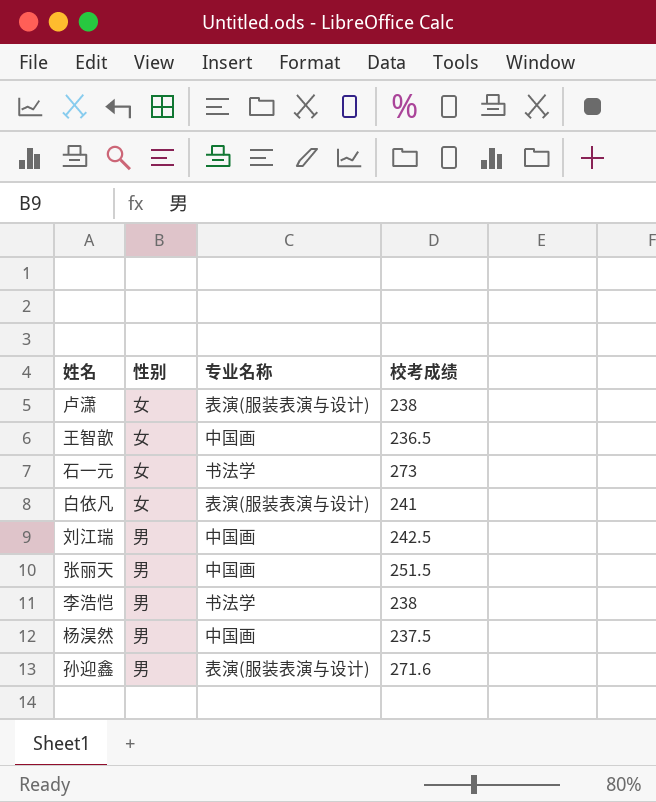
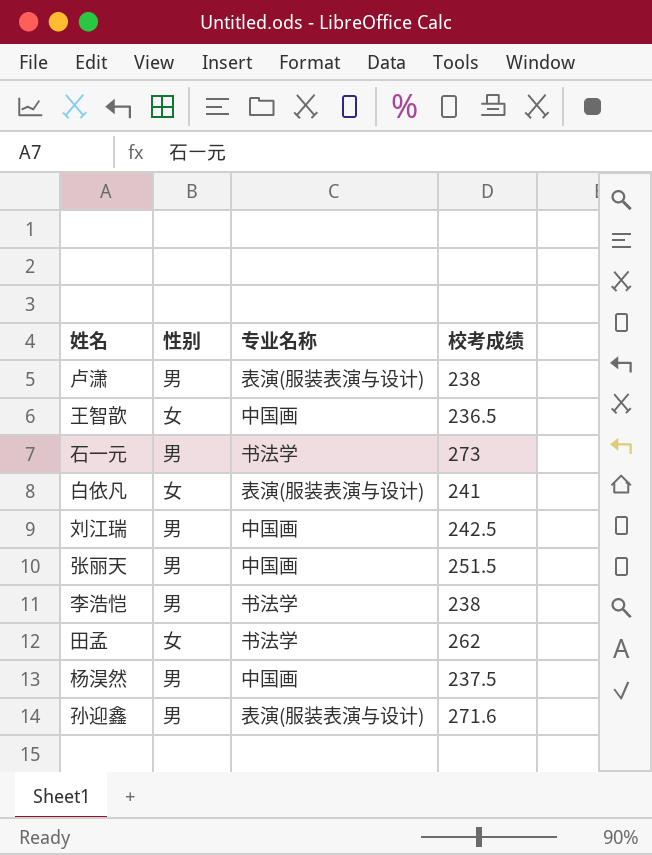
卢潇 | 性别: 女 -> 男
石一元 | 性别: 女 -> 男
row 田孟: none -> 女 | 书法学 | 262

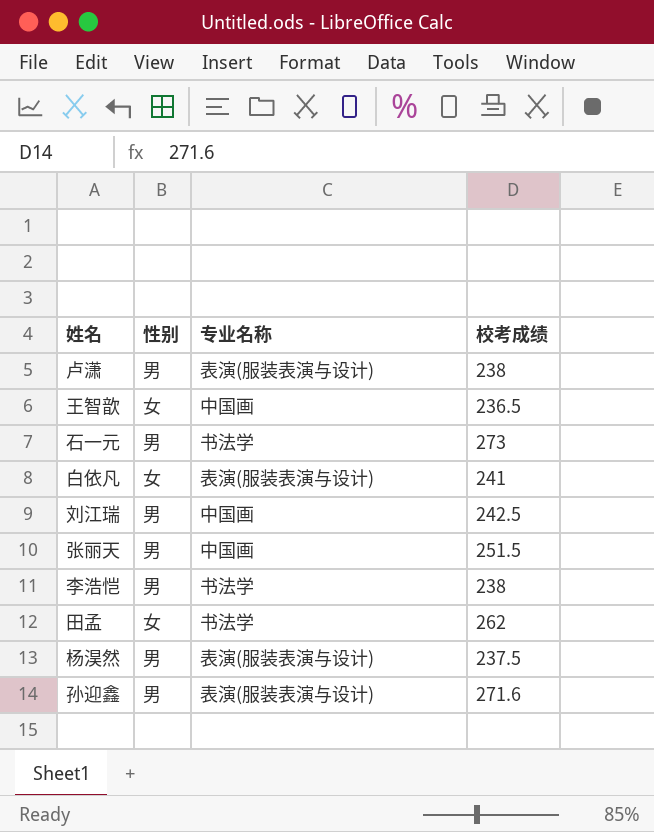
杨淏然 | 专业名称: 中国画 -> 表演(服装表演与设计)

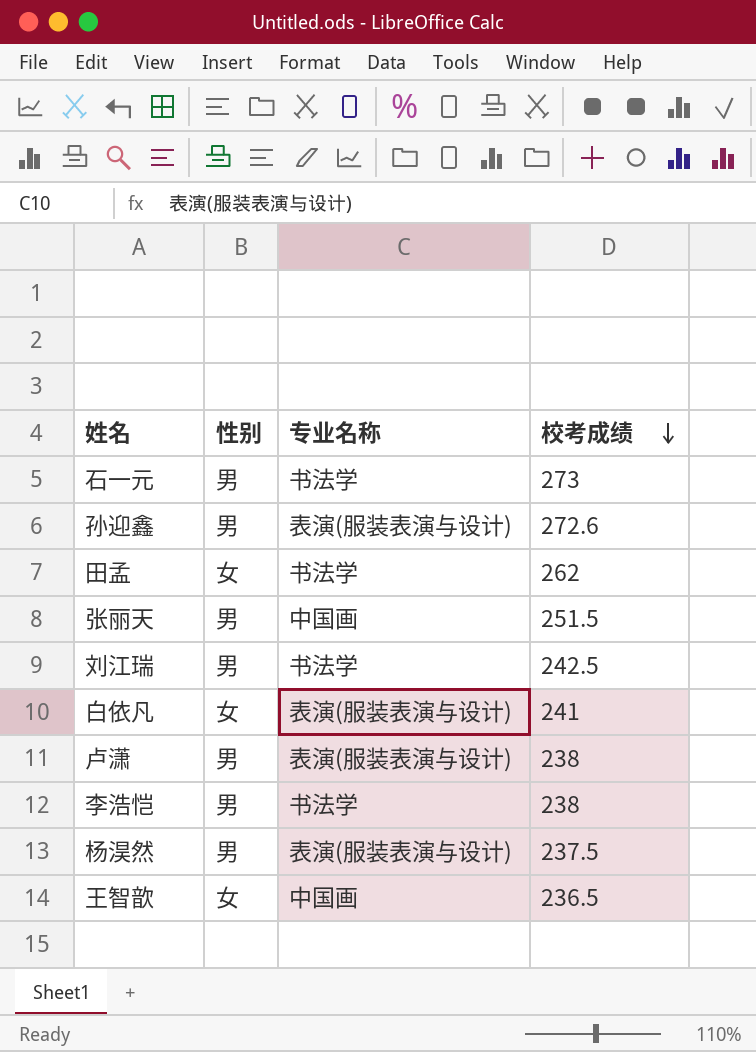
row order: none -> 校考成绩 descending
孙迎鑫 | 校考成绩: 271.6 -> 272.6
刘江瑞 | 专业名称: 中国画 -> 书法学

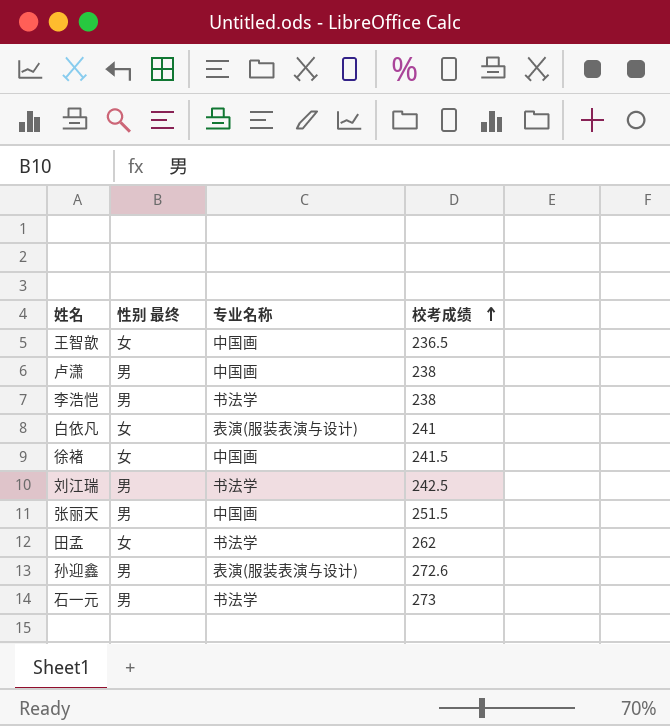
row order: 校考成绩 descending -> 校考成绩 ascending
column name: 性别 -> 性别 最终
row 杨淏然: 男 | 表演(服装表演与设计) | 237.5 -> none
卢潇 | 专业名称: 表演(服装表演与设计) -> 中国画
row 徐褚: none -> 女 | 中国画 | 241.5

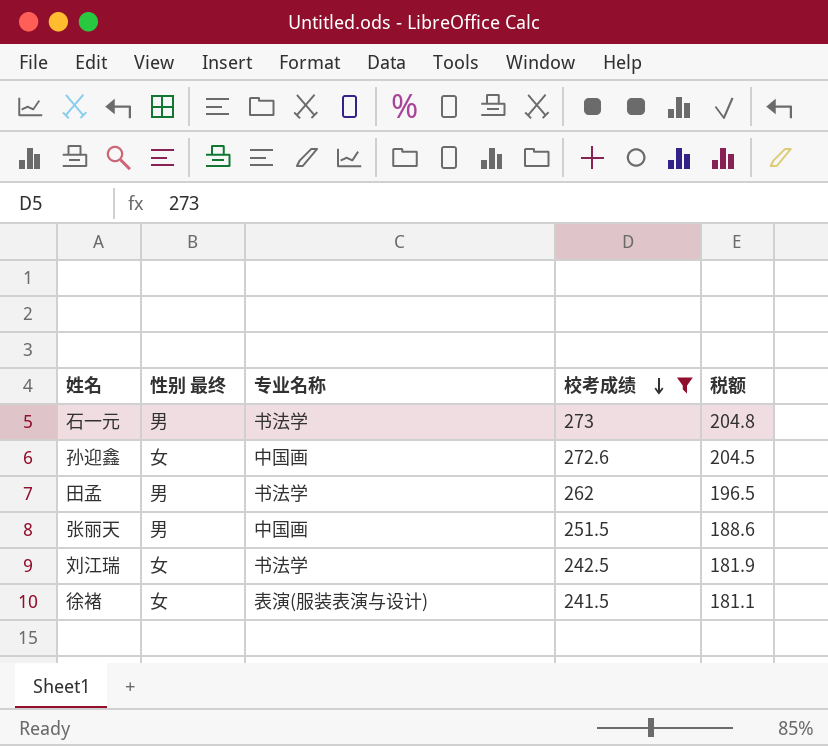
filter: none -> 校考成绩 >= 241.5
row order: 校考成绩 ascending -> 校考成绩 descending
column 税额 | formula: none -> [校考成绩] * 0.75
孙迎鑫 | 性别 最终: 男 -> 女
孙迎鑫 | 专业名称: 表演(服装表演与设计) -> 中国画
田孟 | 性别 最终: 女 -> 男
刘江瑞 | 性别 最终: 男 -> 女
徐褚 | 专业名称: 中国画 -> 表演(服装表演与设计)

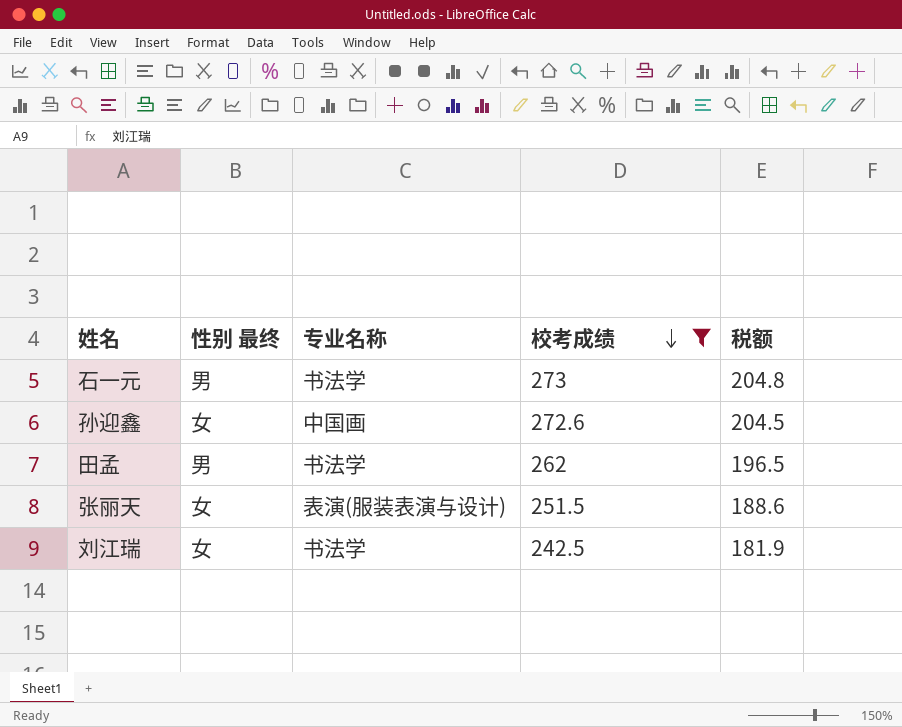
row 徐褚: 女 | 表演(服装表演与设计) | 241.5 | 181.1 -> none
张丽天 | 性别 最终: 男 -> 女
张丽天 | 专业名称: 中国画 -> 表演(服装表演与设计)

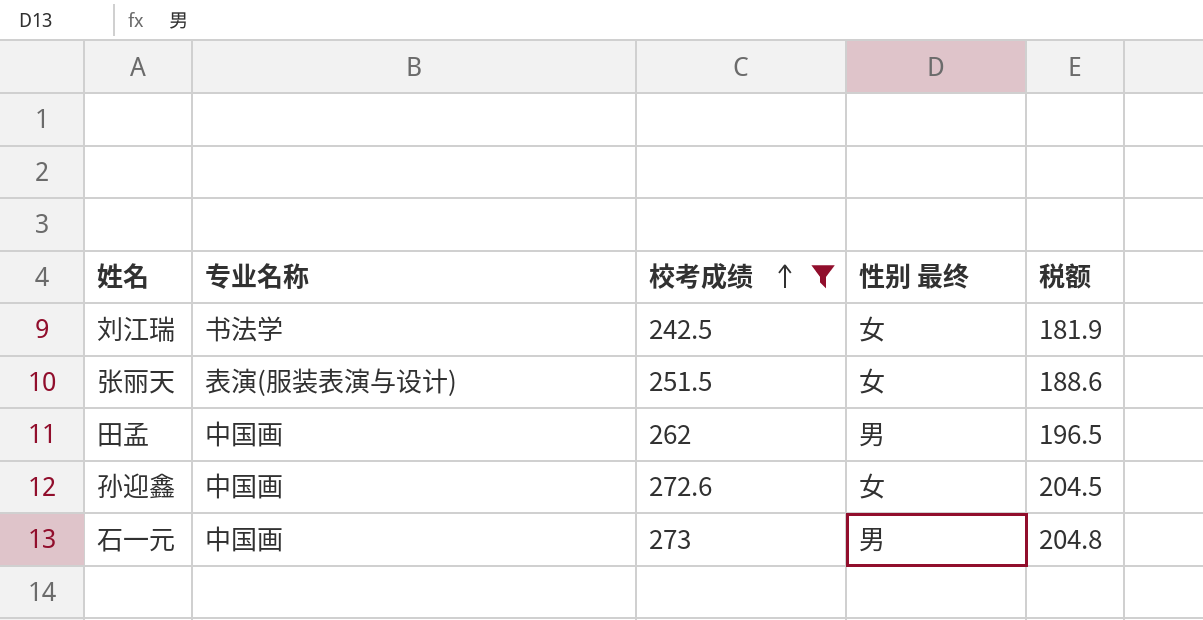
row order: 校考成绩 descending -> 校考成绩 ascending
column 性别 最终 | position: 2 -> 4
田孟 | 专业名称: 书法学 -> 中国画
石一元 | 专业名称: 书法学 -> 中国画

